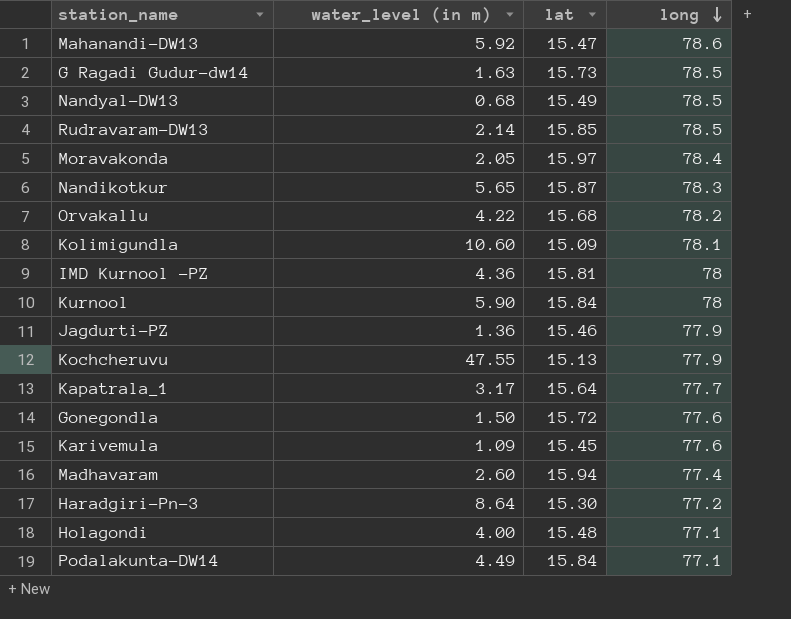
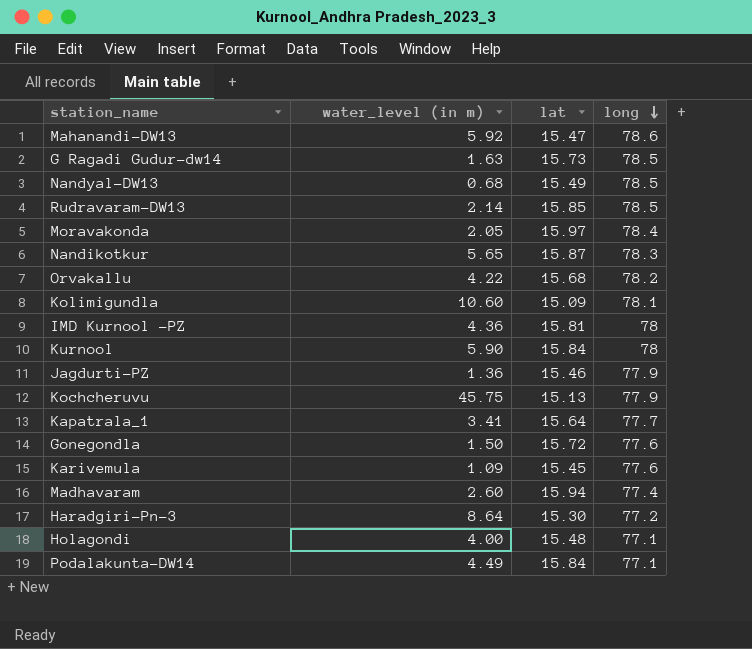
Kochcheruvu | water_level (in m): 47.55 -> 45.75
Kapatrala_1 | water_level (in m): 3.17 -> 3.41

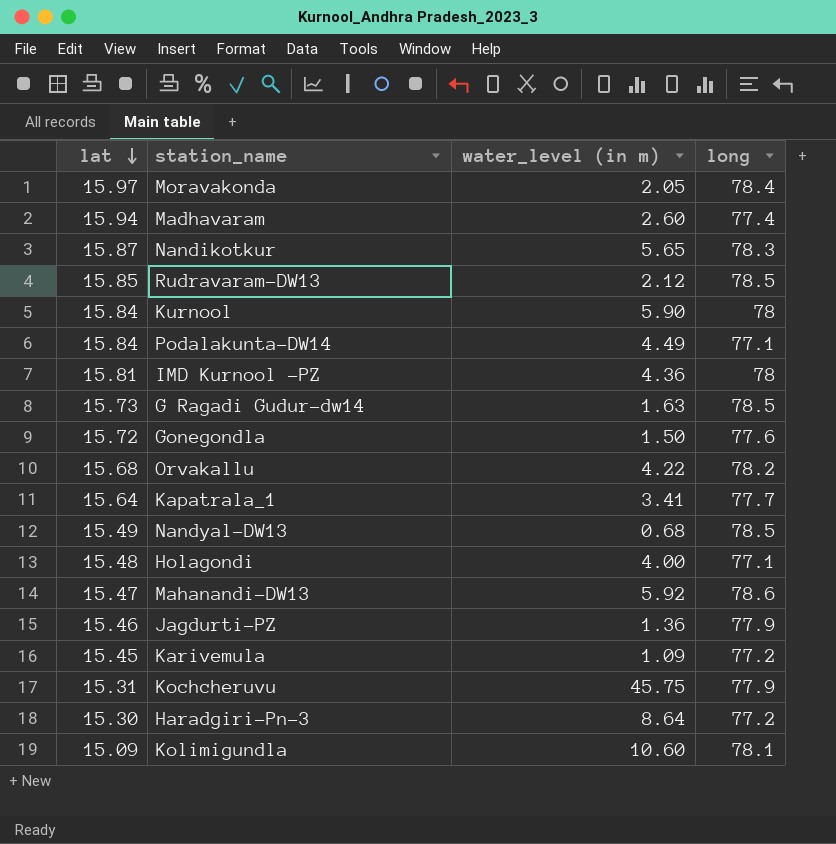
row order: long descending -> lat descending
column lat | position: 3 -> 1
Rudravaram-DW13 | water_level (in m): 2.14 -> 2.12
Karivemula | long: 77.6 -> 77.2
Kochcheruvu | lat: 15.13 -> 15.31

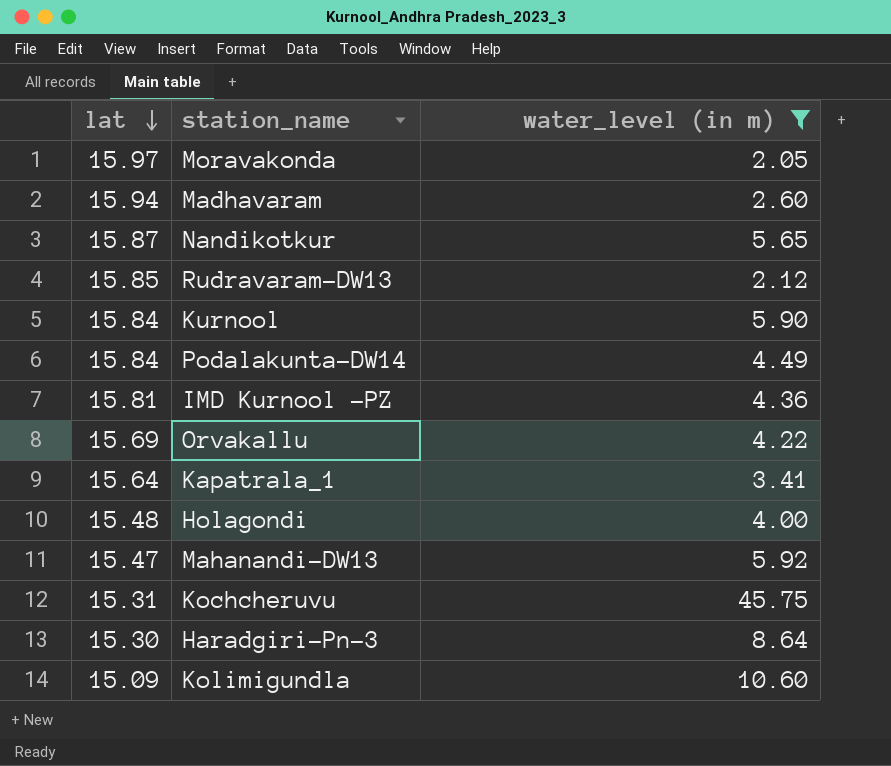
filter: none -> water_level (in m) >= 2.05
column long | position: 4 -> none
Orvakallu | lat: 15.68 -> 15.69

